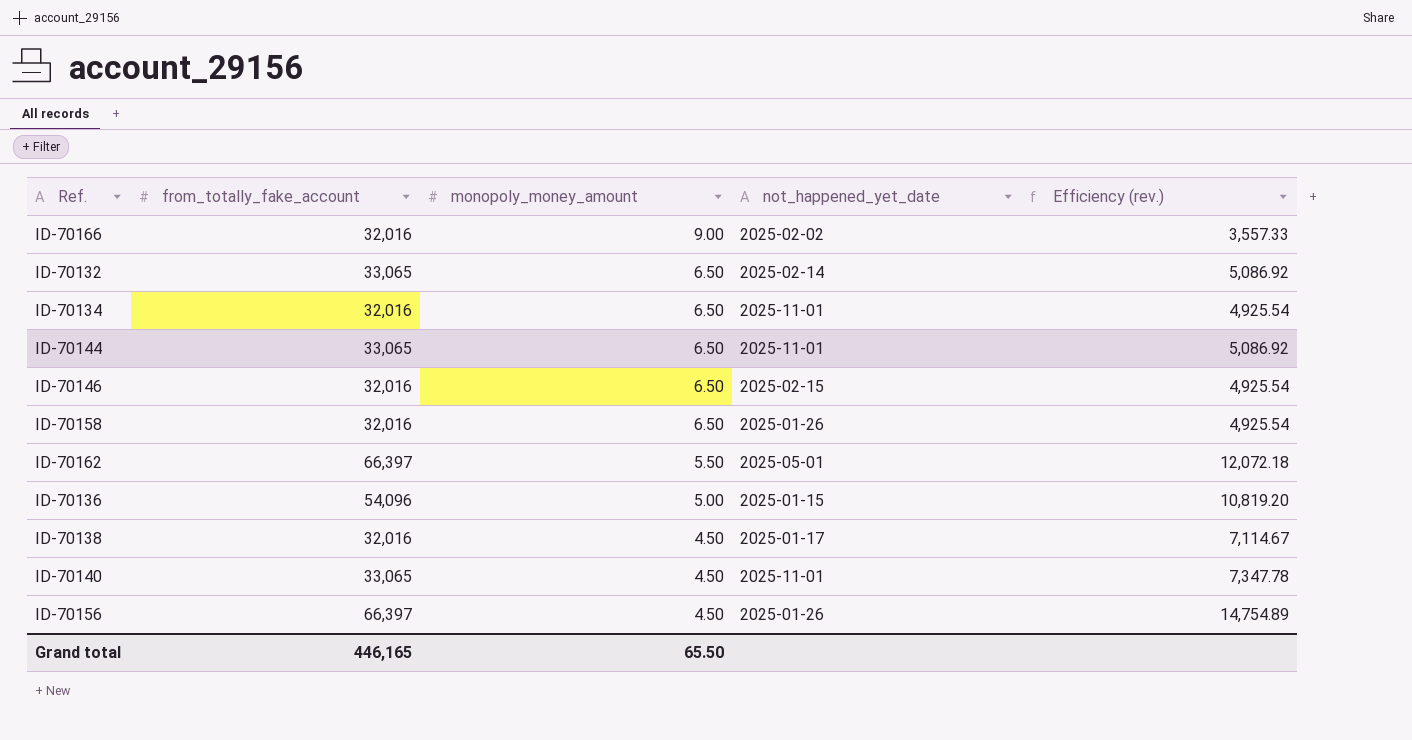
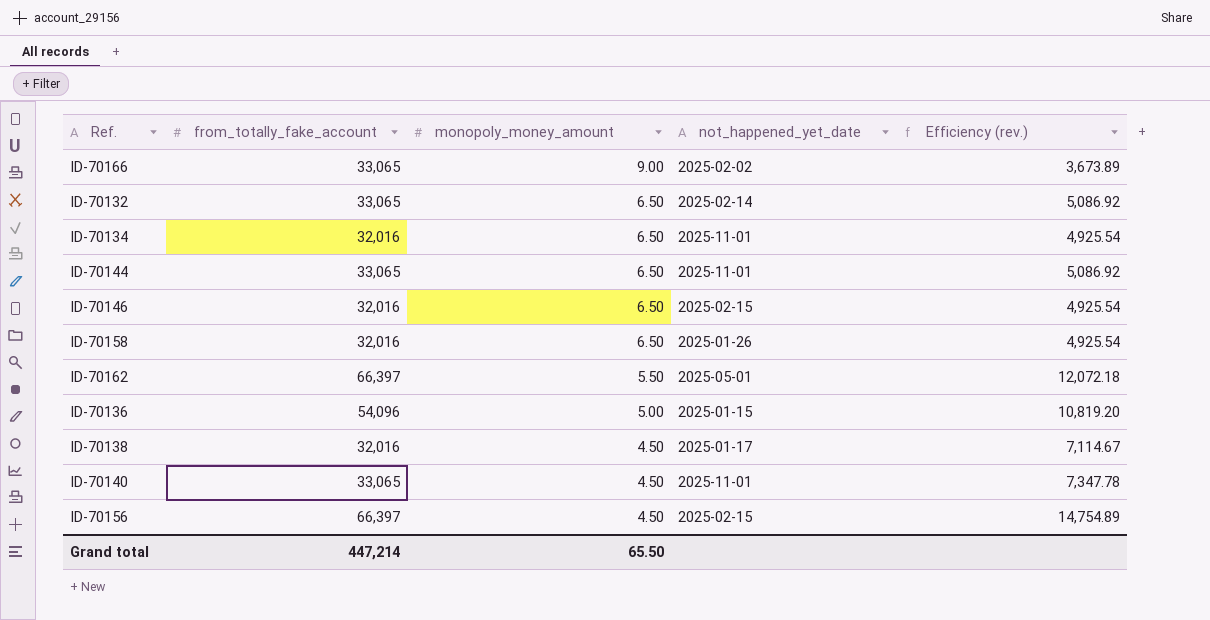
ID-70166 | from_totally_fake_account: 32,016 -> 33,065
ID-70166 | Efficiency (rev.): 3,557.33 -> 3,673.89
ID-70156 | not_happened_yet_date: 2025-01-26 -> 2025-02-15
Grand total | from_totally_fake_account: 446,165 -> 447,214

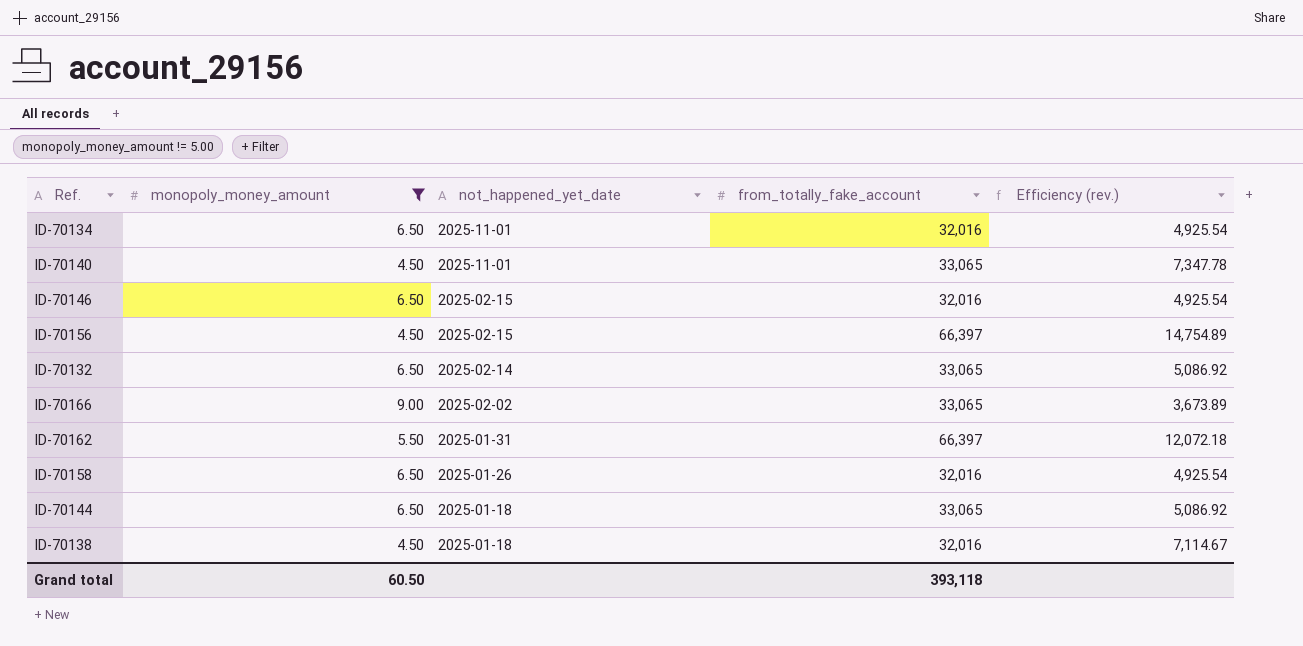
filter: none -> monopoly_money_amount != 5.00
row order: monopoly_money_amount descending -> not_happened_yet_date descending
column from_totally_fake_account | position: 2 -> 4
ID-70162 | not_happened_yet_date: 2025-05-01 -> 2025-01-31
ID-70144 | not_happened_yet_date: 2025-11-01 -> 2025-01-18
ID-70138 | not_happened_yet_date: 2025-01-17 -> 2025-01-18
Grand total | monopoly_money_amount: 65.50 -> 60.50
Grand total | from_totally_fake_account: 447,214 -> 393,118

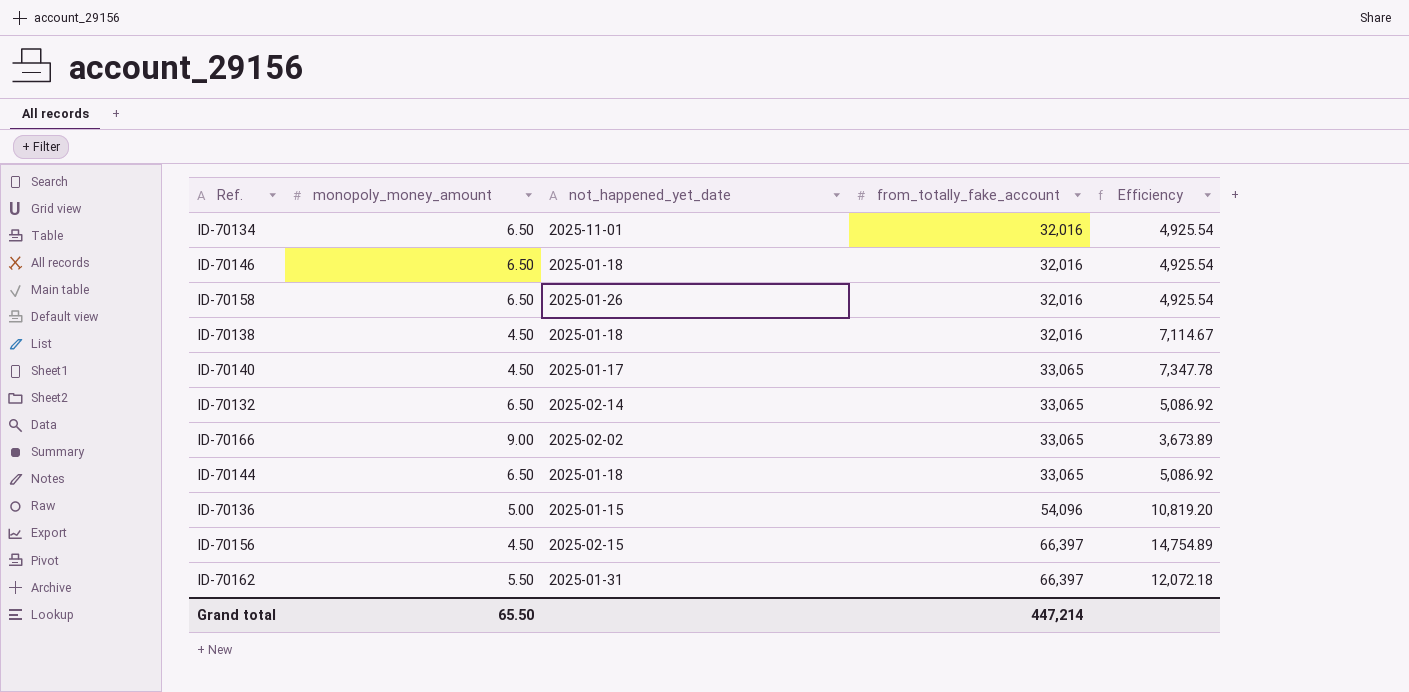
filter: monopoly_money_amount != 5.00 -> none
row order: not_happened_yet_date descending -> from_totally_fake_account ascending
column name: Efficiency (rev.) -> Efficiency
ID-70146 | not_happened_yet_date: 2025-02-15 -> 2025-01-18
ID-70140 | not_happened_yet_date: 2025-11-01 -> 2025-01-17
Grand total | monopoly_money_amount: 60.50 -> 65.50
Grand total | from_totally_fake_account: 393,118 -> 447,214

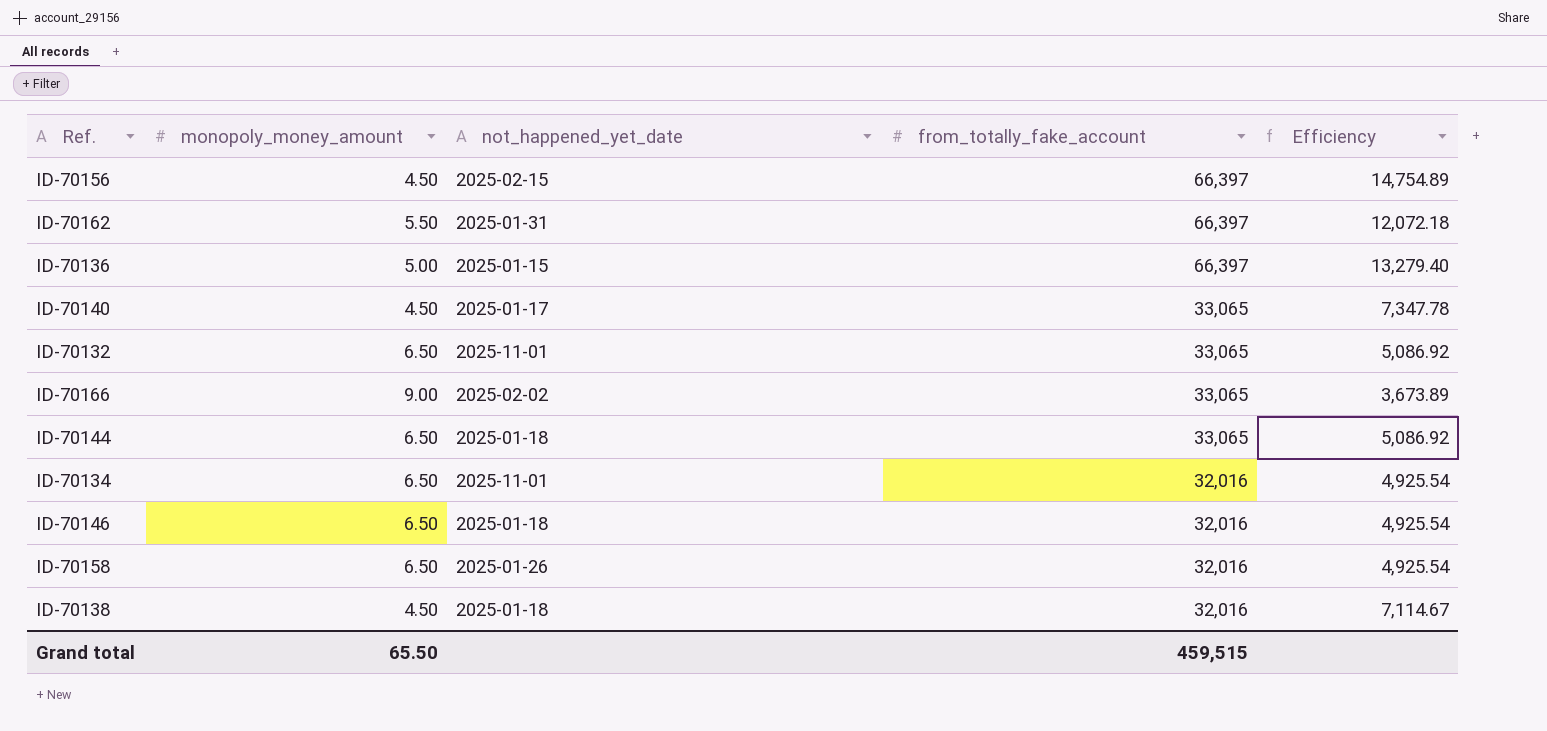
row order: from_totally_fake_account ascending -> from_totally_fake_account descending
ID-70136 | from_totally_fake_account: 54,096 -> 66,397
ID-70136 | Efficiency: 10,819.20 -> 13,279.40
ID-70132 | not_happened_yet_date: 2025-02-14 -> 2025-11-01
Grand total | from_totally_fake_account: 447,214 -> 459,515

